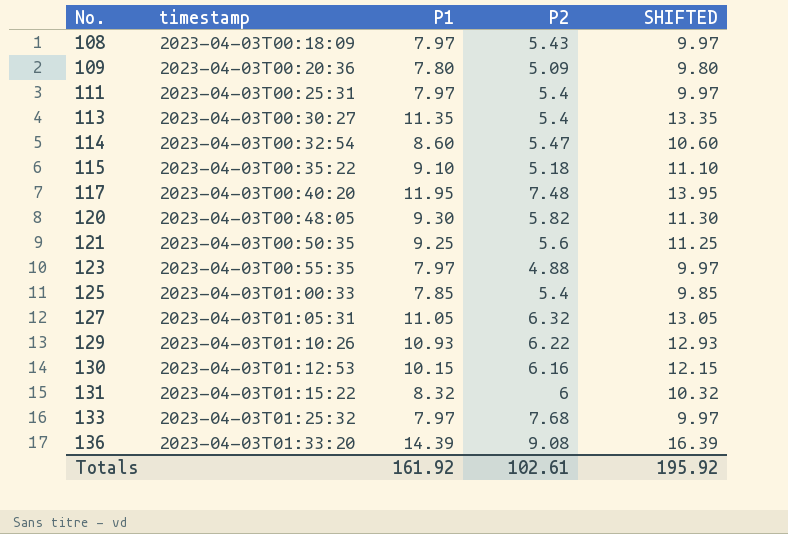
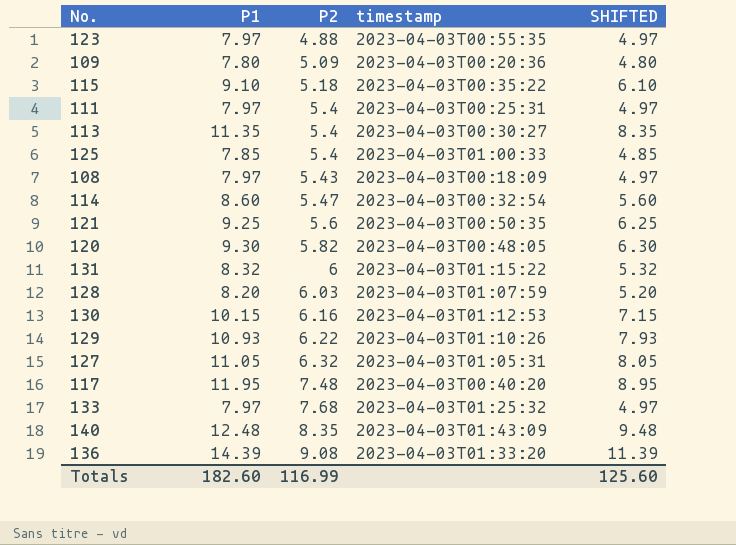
row order: No. ascending -> P2 ascending
column timestamp | position: 2 -> 4
column SHIFTED | formula: [P1] + 2 -> [P1] - 3
row 128: none -> 8.20 | 6.03 | 2023-04-03T01:07:59 | 5.20
row 140: none -> 12.48 | 8.35 | 2023-04-03T01:43:09 | 9.48
Totals | P1: 161.92 -> 182.60
Totals | P2: 102.61 -> 116.99
Totals | SHIFTED: 195.92 -> 125.60

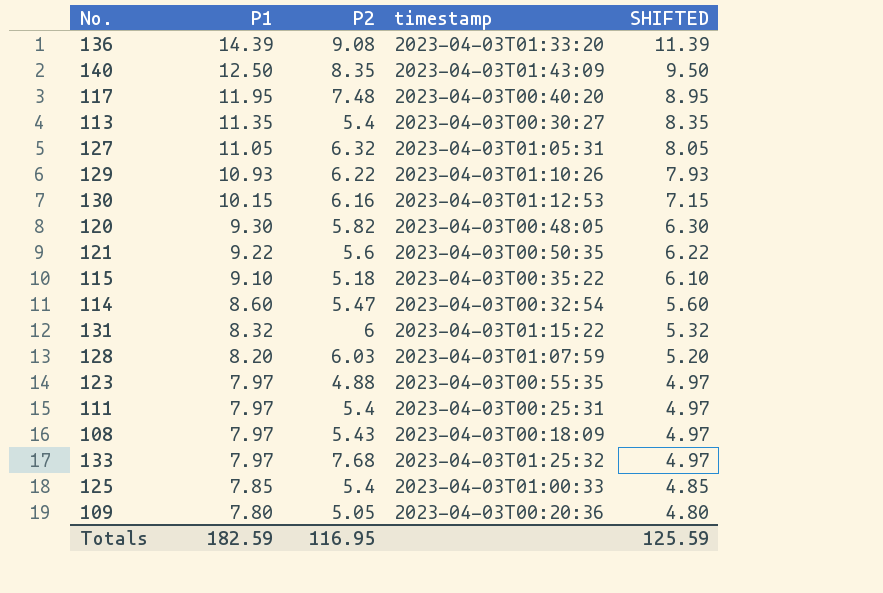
row order: P2 ascending -> P1 descending
140 | P1: 12.48 -> 12.50
140 | SHIFTED: 9.48 -> 9.50
121 | P1: 9.25 -> 9.22
121 | SHIFTED: 6.25 -> 6.22
109 | P2: 5.09 -> 5.05
Totals | P1: 182.60 -> 182.59
Totals | P2: 116.99 -> 116.95
Totals | SHIFTED: 125.60 -> 125.59

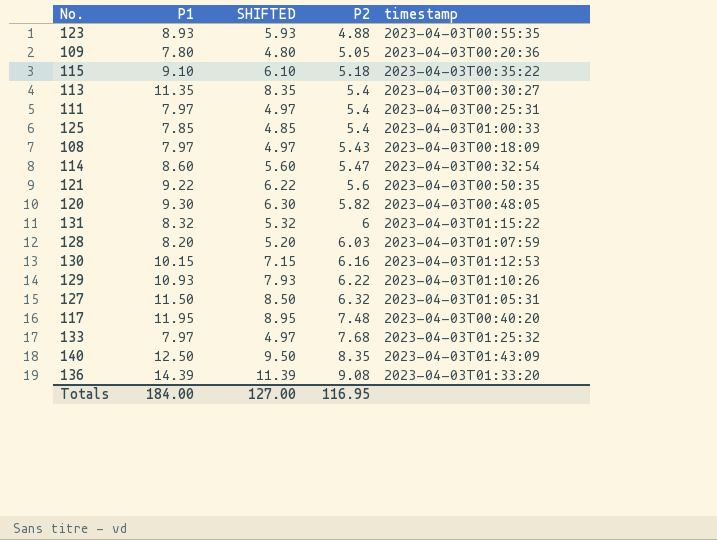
row order: P1 descending -> P2 ascending
column SHIFTED | position: 5 -> 3
123 | P1: 7.97 -> 8.93
123 | SHIFTED: 4.97 -> 5.93
127 | P1: 11.05 -> 11.50
127 | SHIFTED: 8.05 -> 8.50
Totals | P1: 182.59 -> 184.00
Totals | SHIFTED: 125.59 -> 127.00

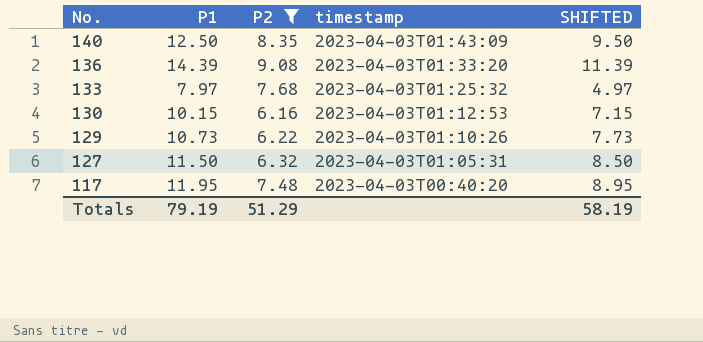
filter: none -> P2 >= 6.16
row order: P2 ascending -> No. descending
column SHIFTED | position: 3 -> 5
129 | P1: 10.93 -> 10.73
129 | SHIFTED: 7.93 -> 7.73
Totals | P1: 184.00 -> 79.19
Totals | P2: 116.95 -> 51.29
Totals | SHIFTED: 127.00 -> 58.19

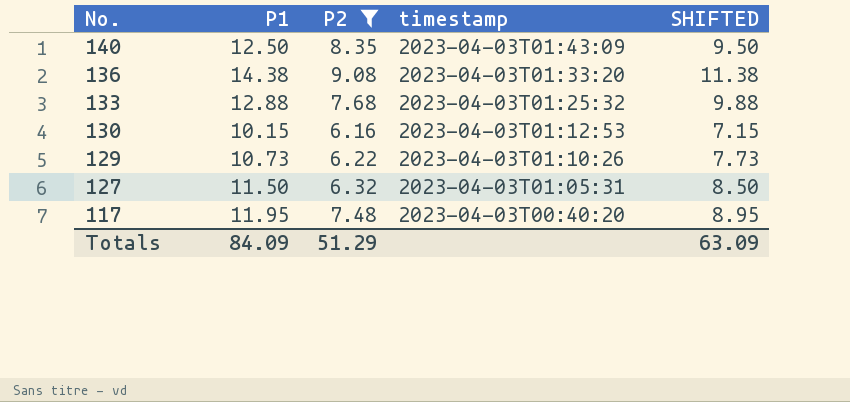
136 | P1: 14.39 -> 14.38
136 | SHIFTED: 11.39 -> 11.38
133 | P1: 7.97 -> 12.88
133 | SHIFTED: 4.97 -> 9.88
Totals | P1: 79.19 -> 84.09
Totals | SHIFTED: 58.19 -> 63.09

